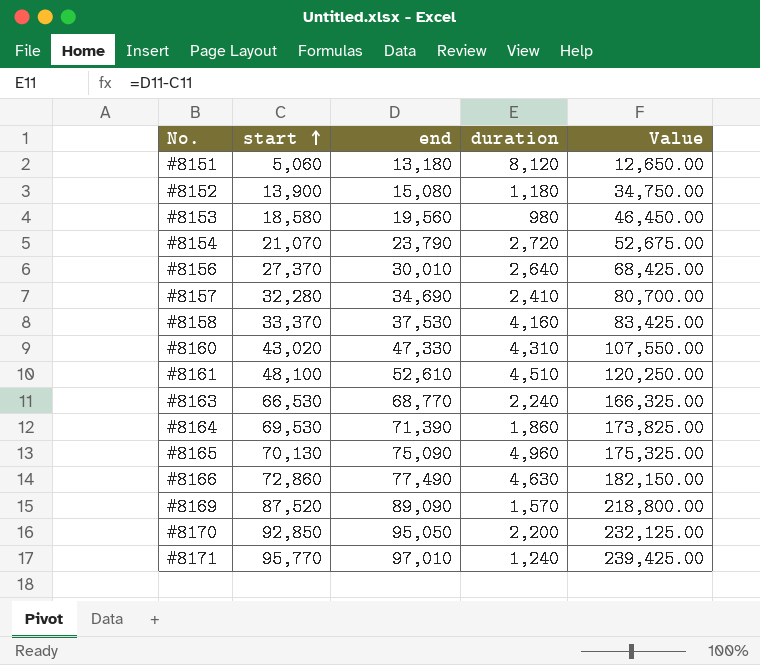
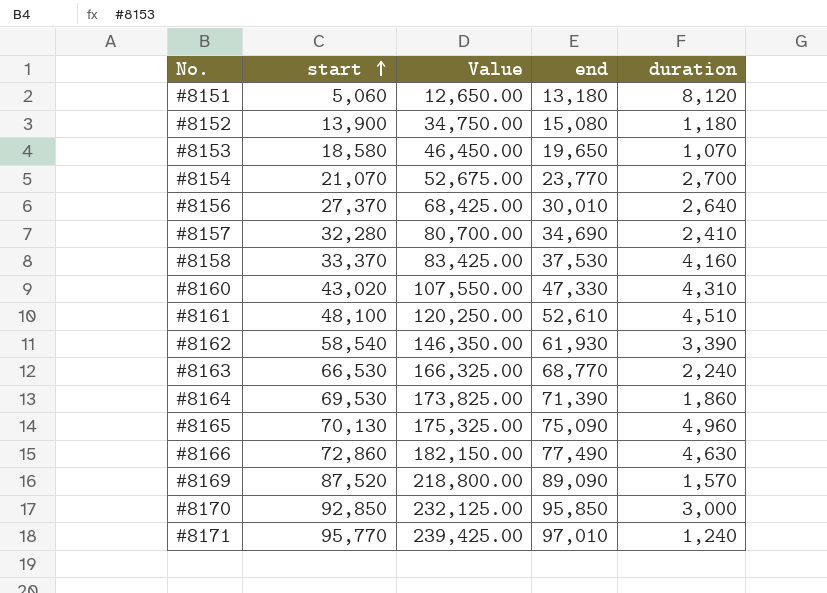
column Value | position: 5 -> 3
#8153 | end: 19,560 -> 19,650
#8153 | duration: 980 -> 1,070
#8154 | end: 23,790 -> 23,770
#8154 | duration: 2,720 -> 2,700
row #8162: none -> 58,540 | 146,350.00 | 61,930 | 3,390
#8170 | end: 95,050 -> 95,850
#8170 | duration: 2,200 -> 3,000

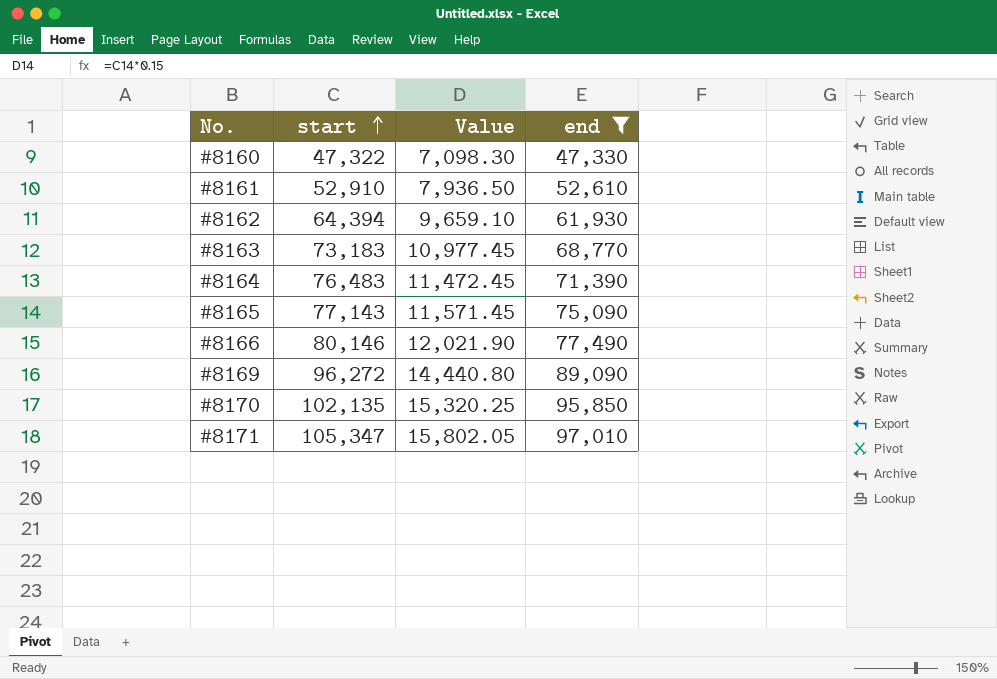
filter: none -> end >= 47,330
column duration | formula: [end] - [start] -> none
column Value | formula: [start] * 2.5 -> [start] * 0.15
#8160 | start: 43,020 -> 47,322
#8161 | start: 48,100 -> 52,910
#8162 | start: 58,540 -> 64,394
#8163 | start: 66,530 -> 73,183
#8164 | start: 69,530 -> 76,483
#8165 | start: 70,130 -> 77,143
#8166 | start: 72,860 -> 80,146
#8169 | start: 87,520 -> 96,272
#8170 | start: 92,850 -> 102,135
#8171 | start: 95,770 -> 105,347

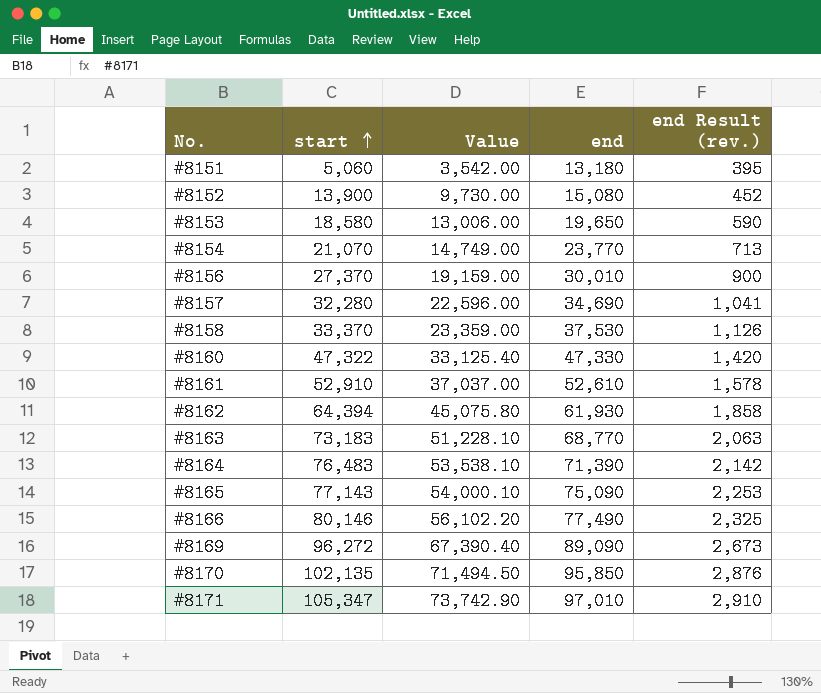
filter: end >= 47,330 -> none
column Value | formula: [start] * 0.15 -> [start] * 0.7
column end Result (rev.) | formula: none -> [end] * 0.03

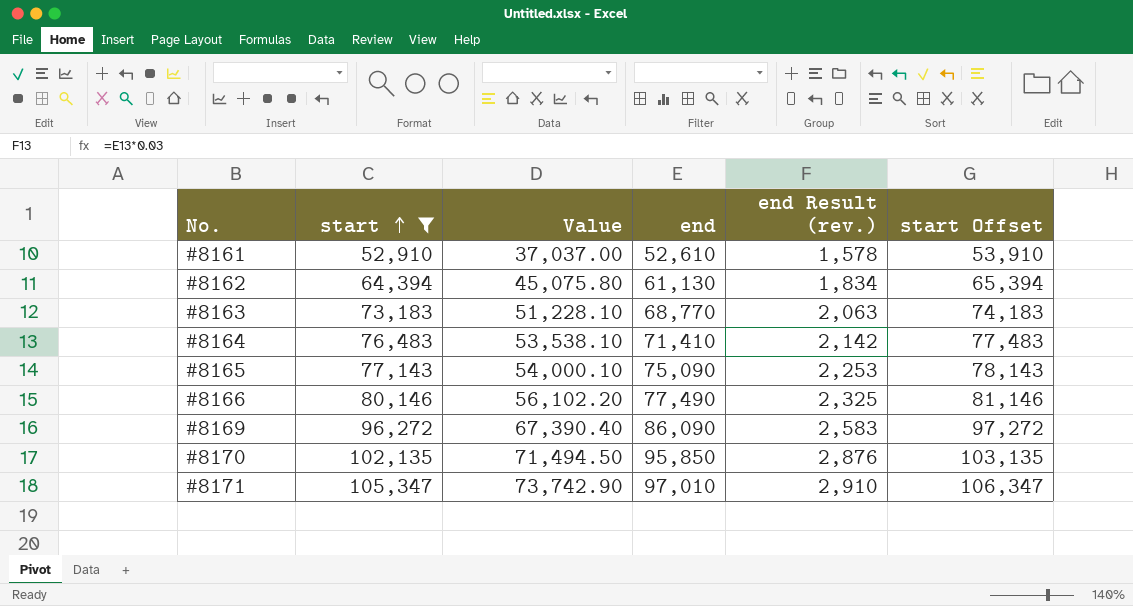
filter: none -> start >= 52,910
column start Offset | formula: none -> [start] + 1000
#8162 | end: 61,930 -> 61,130
#8162 | end Result (rev.): 1,858 -> 1,834
#8164 | end: 71,390 -> 71,410
#8169 | end: 89,090 -> 86,090
#8169 | end Result (rev.): 2,673 -> 2,583

